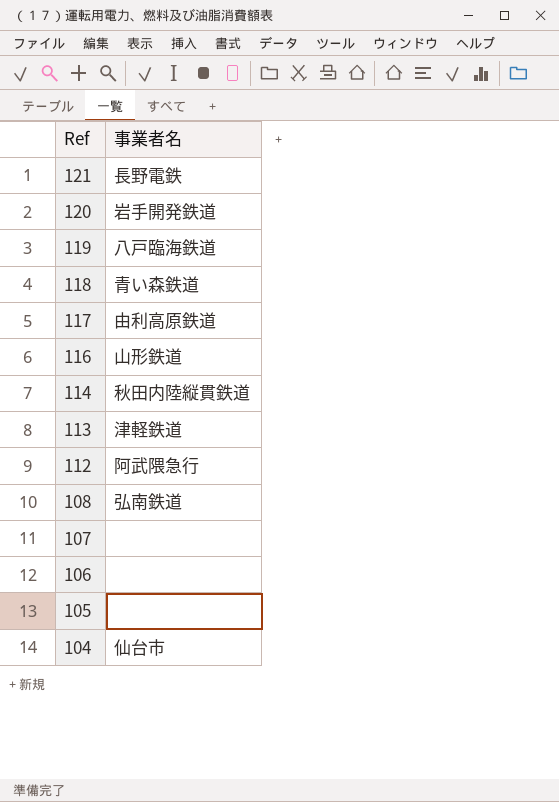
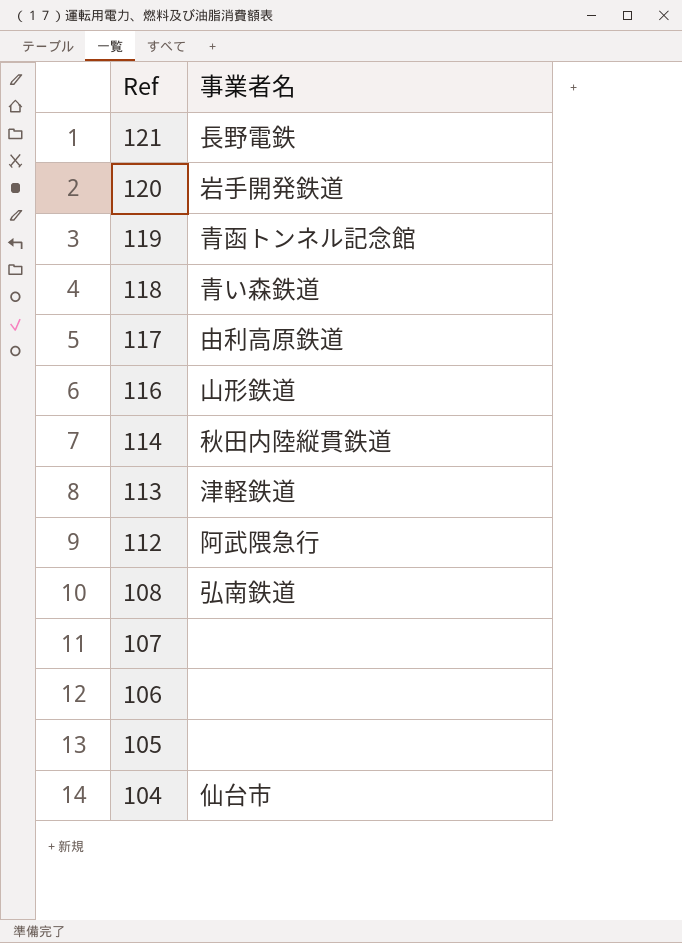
119 | 事業者名: 八戸臨海鉄道 -> 青函トンネル記念館

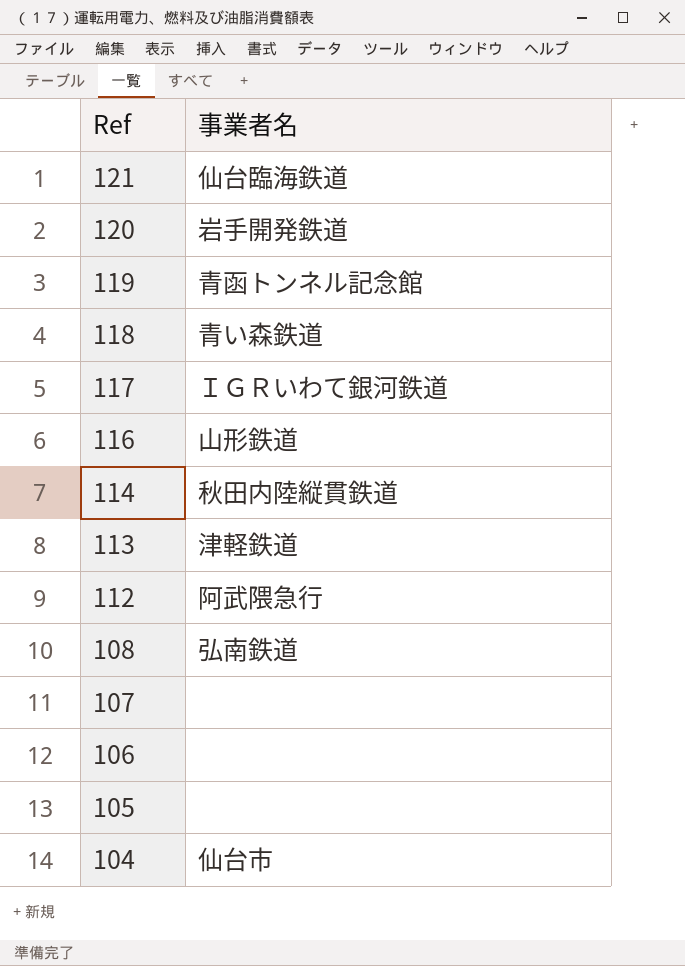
121 | 事業者名: 長野電鉄 -> 仙台臨海鉄道
117 | 事業者名: 由利高原鉄道 -> ＩＧＲいわて銀河鉄道

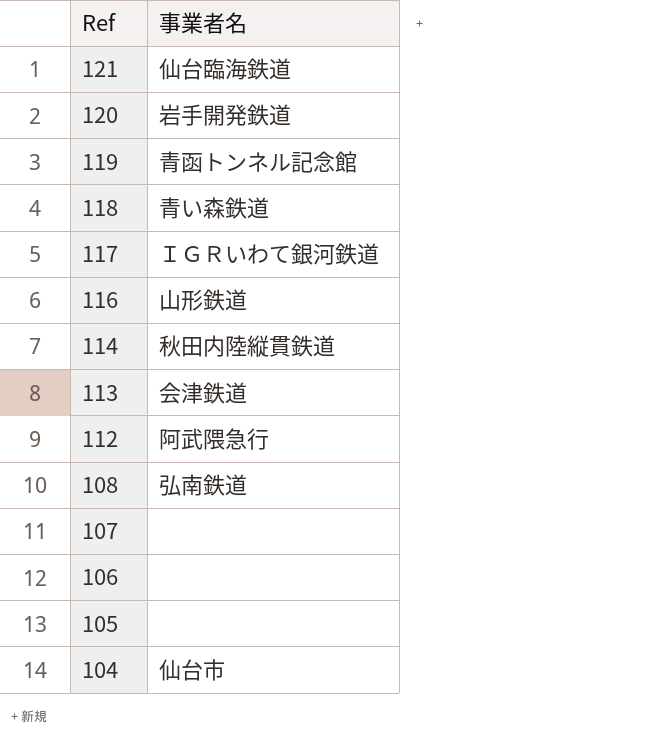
113 | 事業者名: 津軽鉄道 -> 会津鉄道

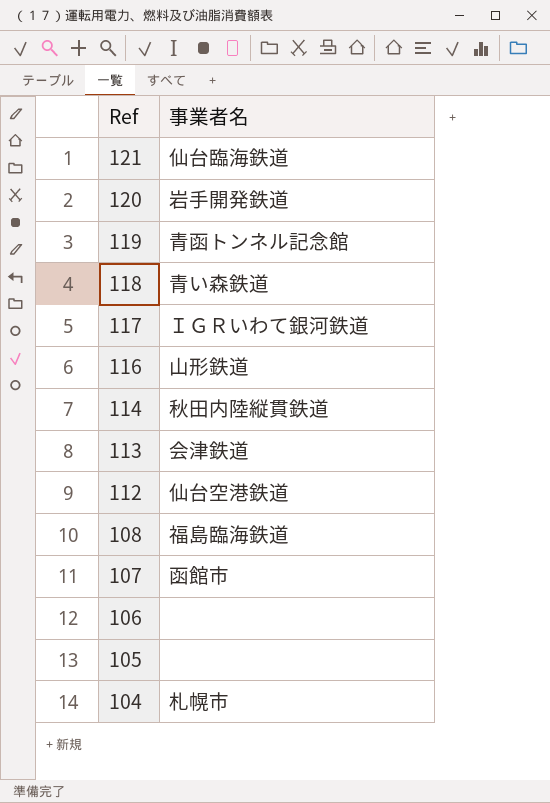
112 | 事業者名: 阿武隈急行 -> 仙台空港鉄道
108 | 事業者名: 弘南鉄道 -> 福島臨海鉄道
107 | 事業者名: none -> 函館市
104 | 事業者名: 仙台市 -> 札幌市

